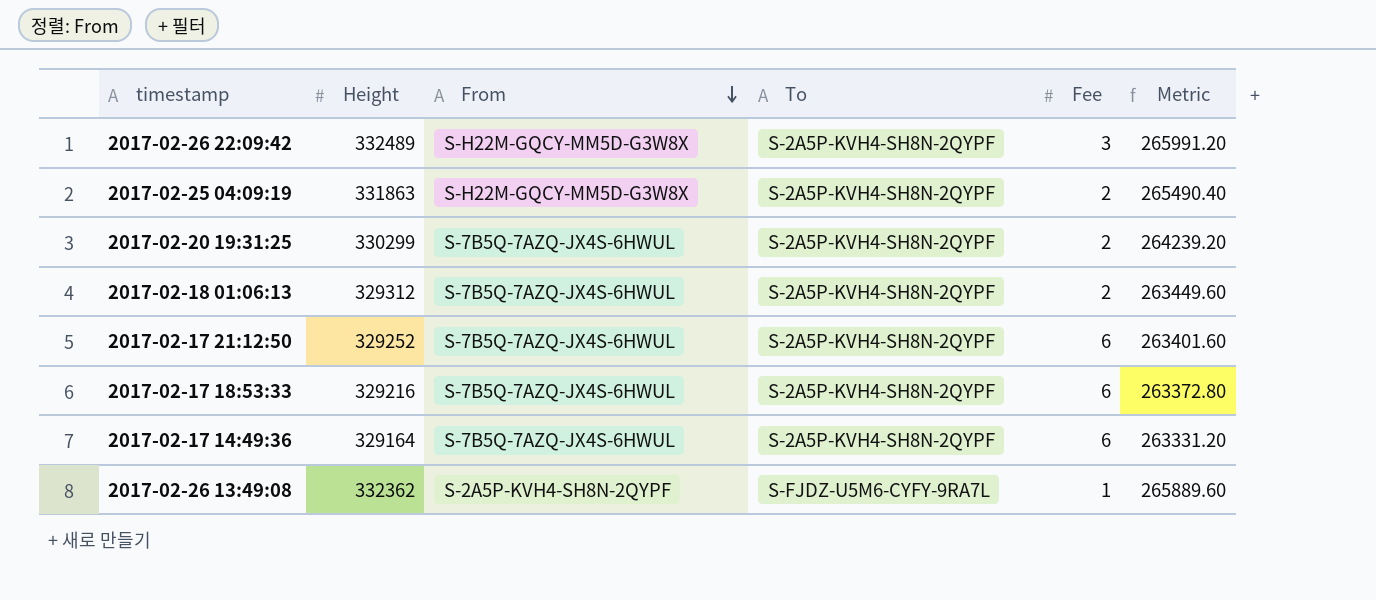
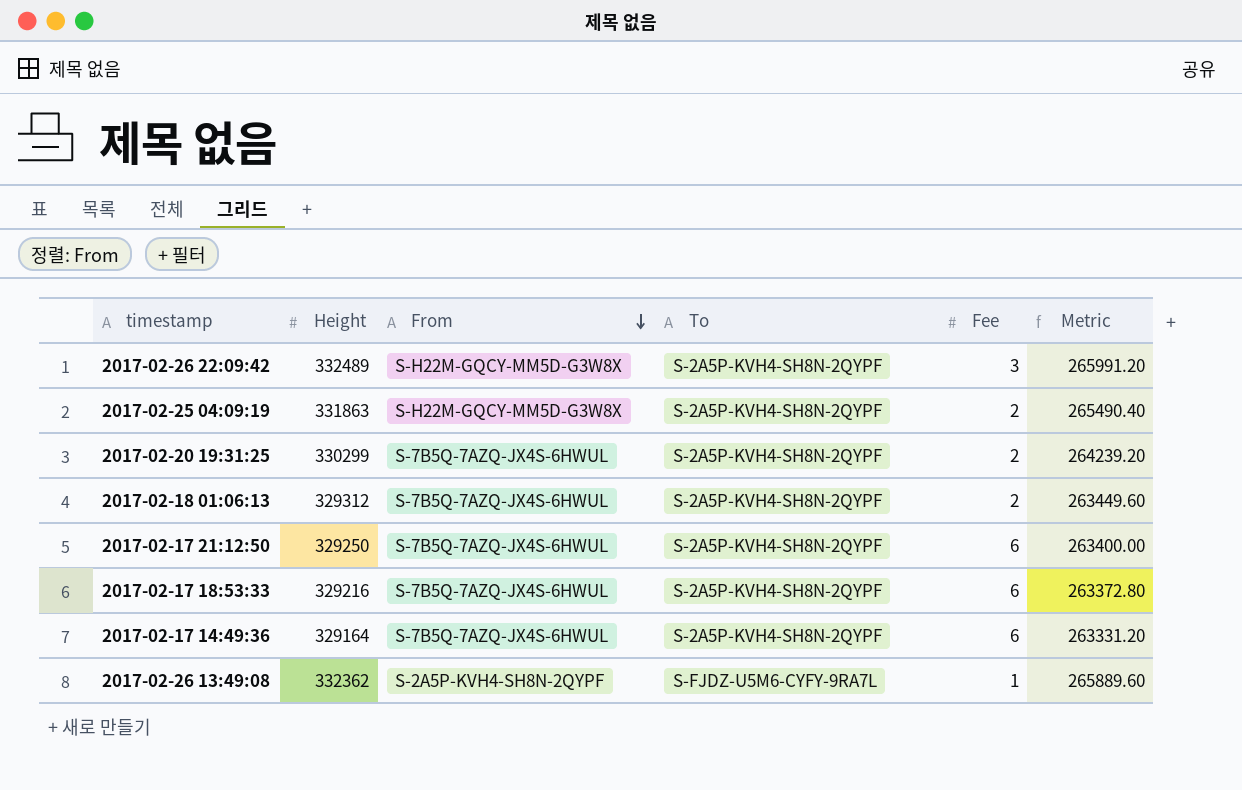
2017-02-17 21:12:50 | Height: 329252 -> 329250
2017-02-17 21:12:50 | Metric: 263401.60 -> 263400.00

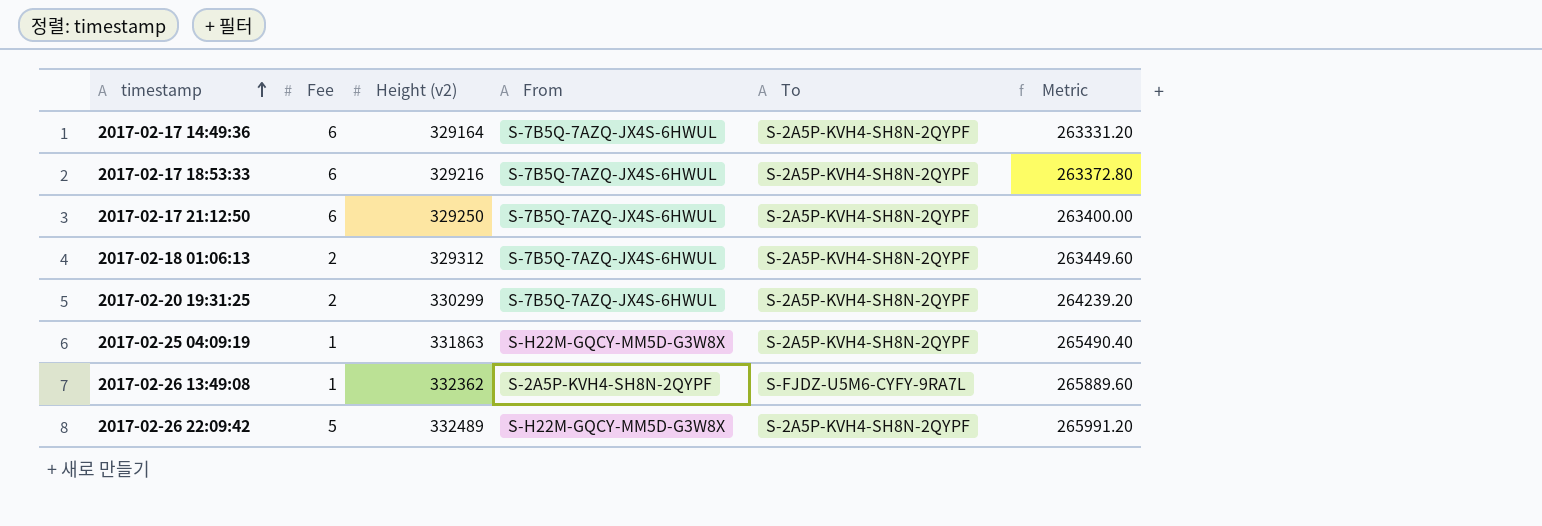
row order: From descending -> timestamp ascending
column Fee | position: 5 -> 2
column name: Height -> Height (v2)
2017-02-25 04:09:19 | Fee: 2 -> 1
2017-02-26 22:09:42 | Fee: 3 -> 5

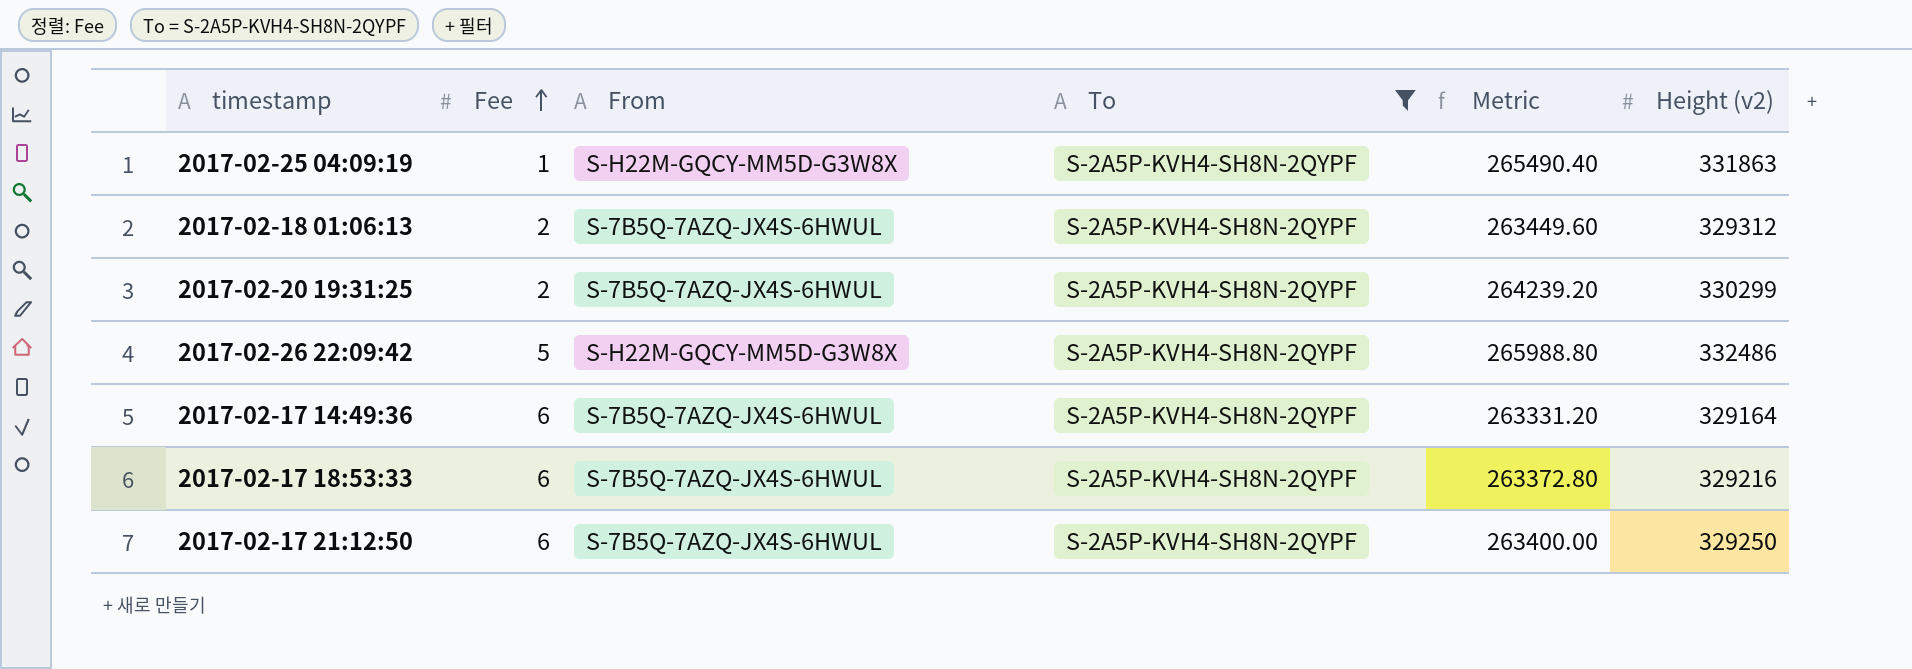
filter: none -> To = S-2A5P-KVH4-SH8N-2QYPF
row order: timestamp ascending -> Fee ascending
column Height (v2) | position: 3 -> 6
2017-02-26 22:09:42 | Metric: 265991.20 -> 265988.80
2017-02-26 22:09:42 | Height (v2): 332489 -> 332486

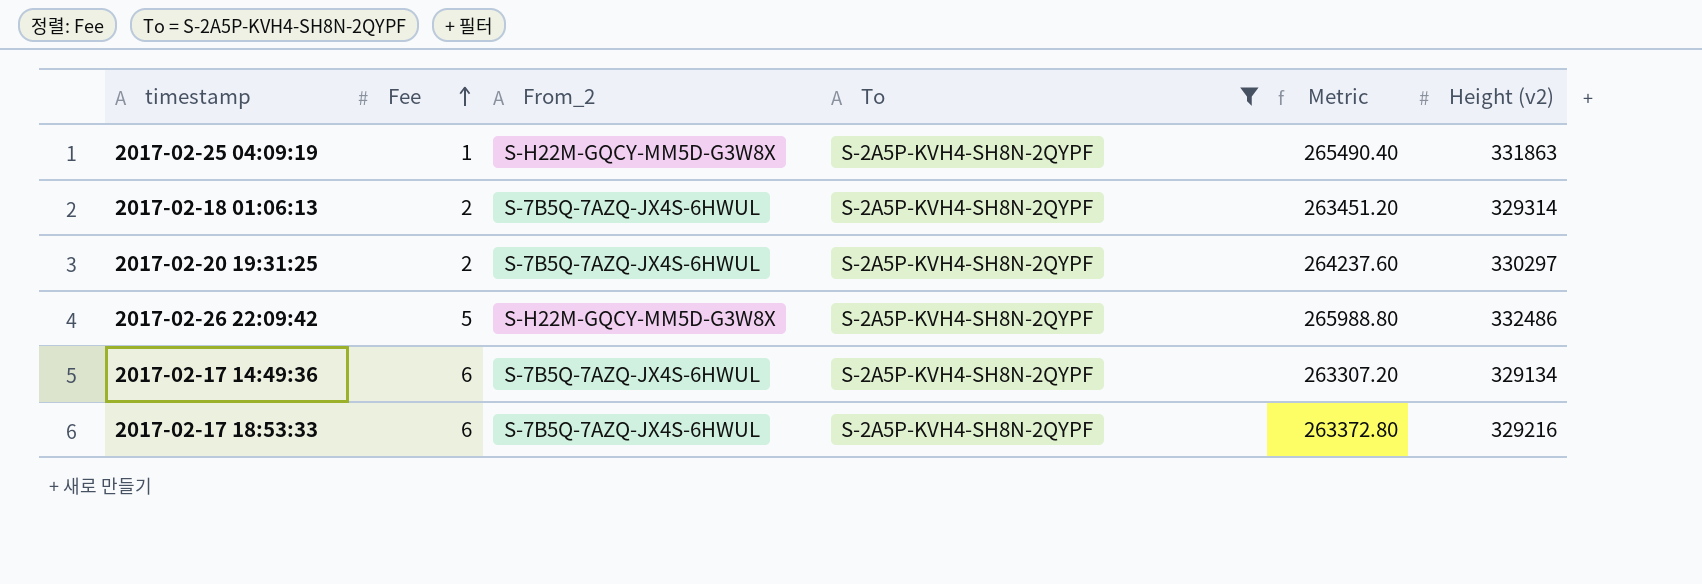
column name: From -> From_2
row 2017-02-17 21:12:50: 6 | S-7B5Q-7AZQ-JX4S-6HWUL | S-2A5P-KVH4-SH8N-2QYPF | 263400.00 | 329250 -> none
2017-02-18 01:06:13 | Metric: 263449.60 -> 263451.20
2017-02-18 01:06:13 | Height (v2): 329312 -> 329314
2017-02-20 19:31:25 | Metric: 264239.20 -> 264237.60
2017-02-20 19:31:25 | Height (v2): 330299 -> 330297
2017-02-17 14:49:36 | Metric: 263331.20 -> 263307.20
2017-02-17 14:49:36 | Height (v2): 329164 -> 329134

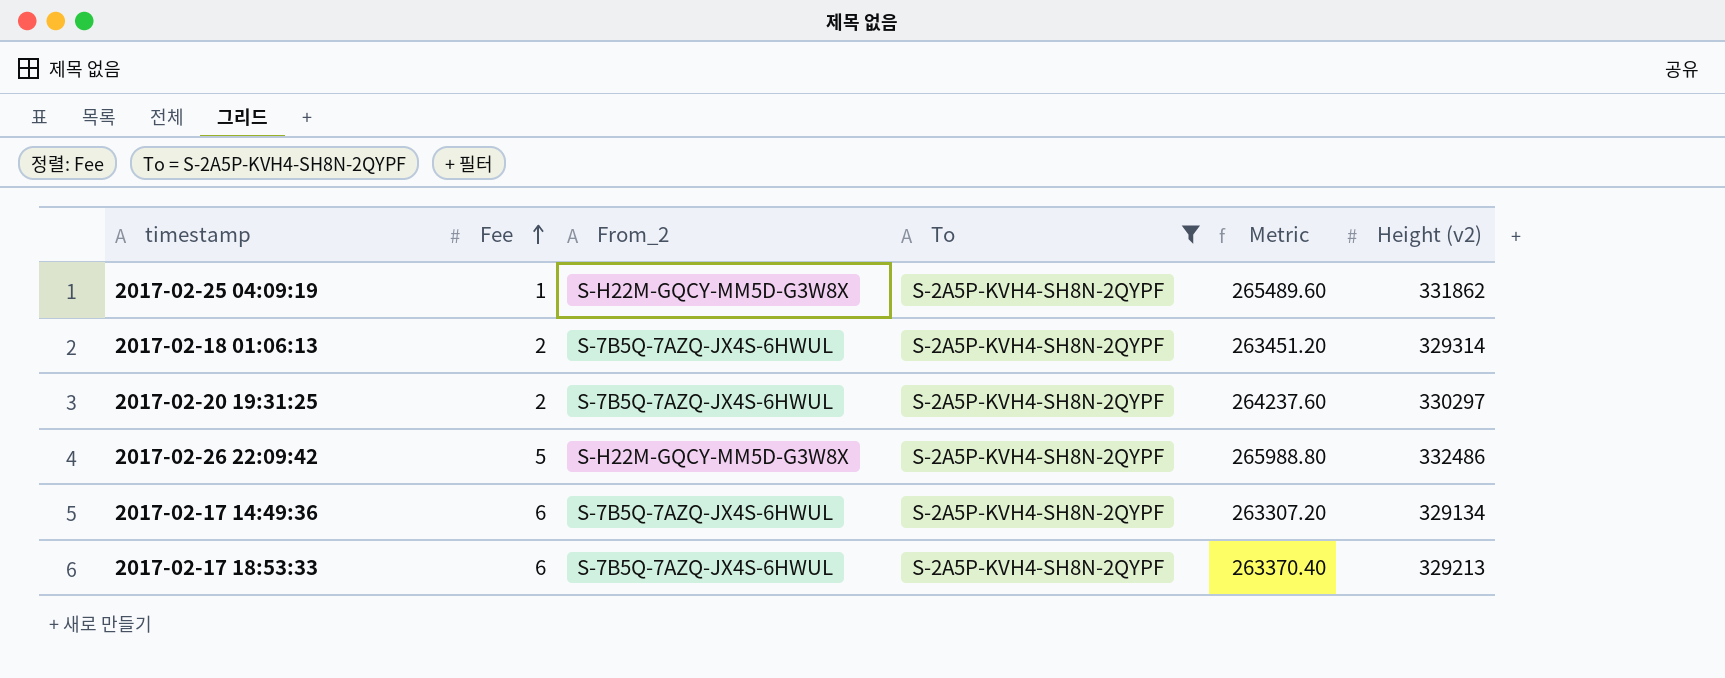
2017-02-25 04:09:19 | Metric: 265490.40 -> 265489.60
2017-02-25 04:09:19 | Height (v2): 331863 -> 331862
2017-02-17 18:53:33 | Metric: 263372.80 -> 263370.40
2017-02-17 18:53:33 | Height (v2): 329216 -> 329213

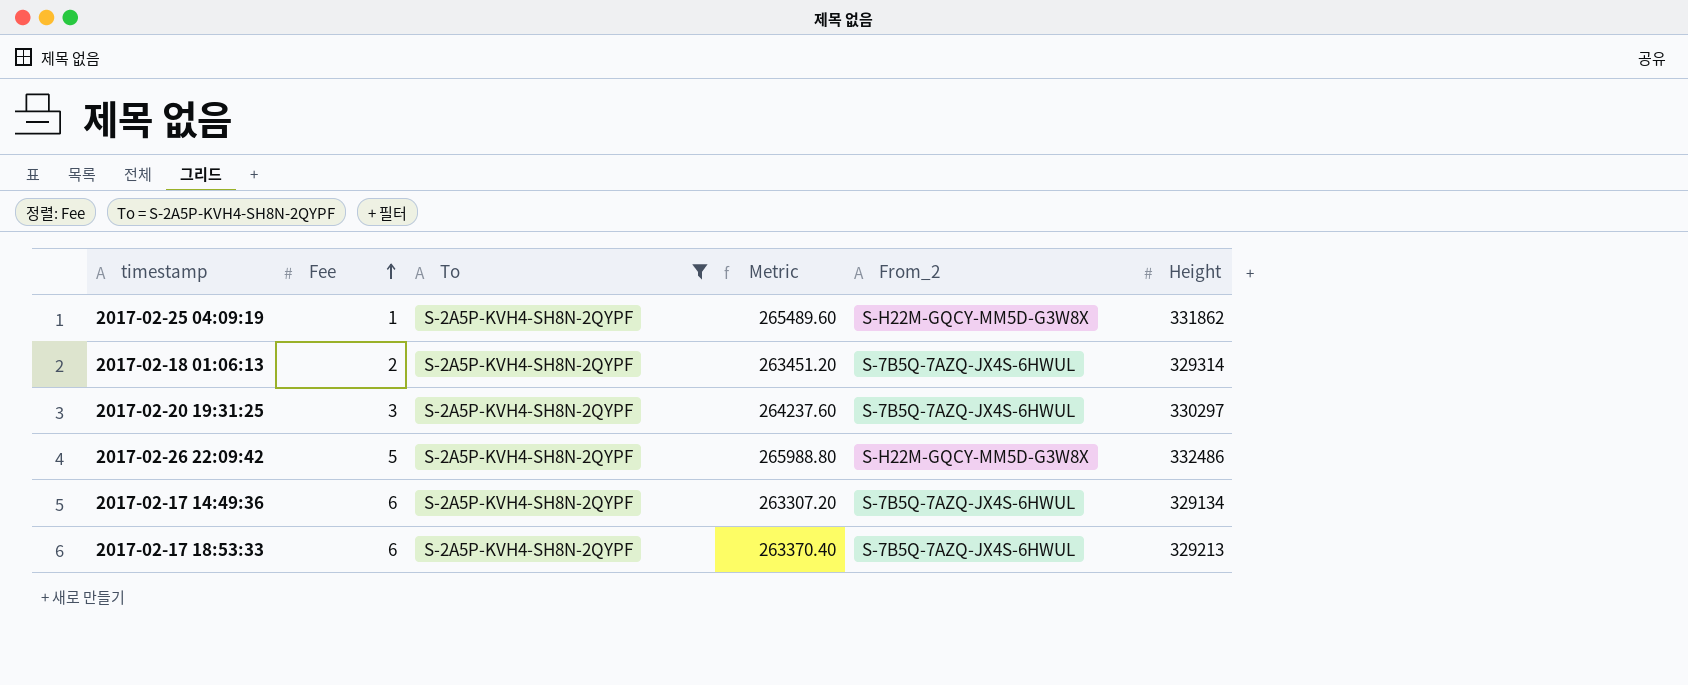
column From_2 | position: 3 -> 5
column name: Height (v2) -> Height
2017-02-20 19:31:25 | Fee: 2 -> 3

